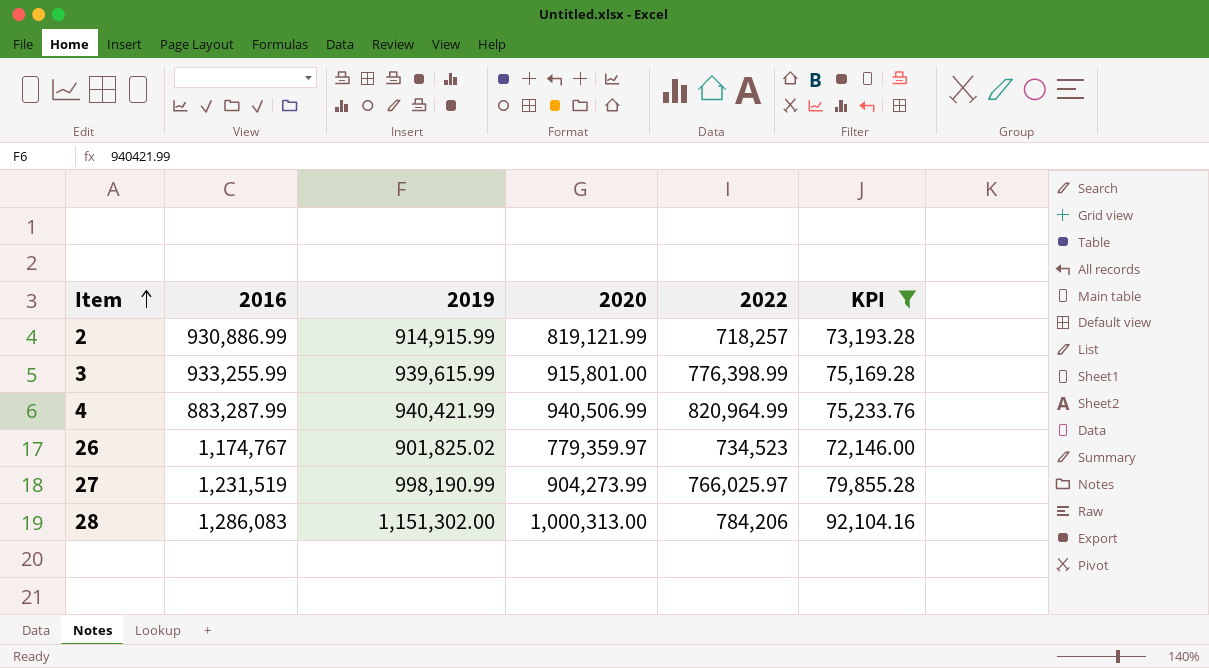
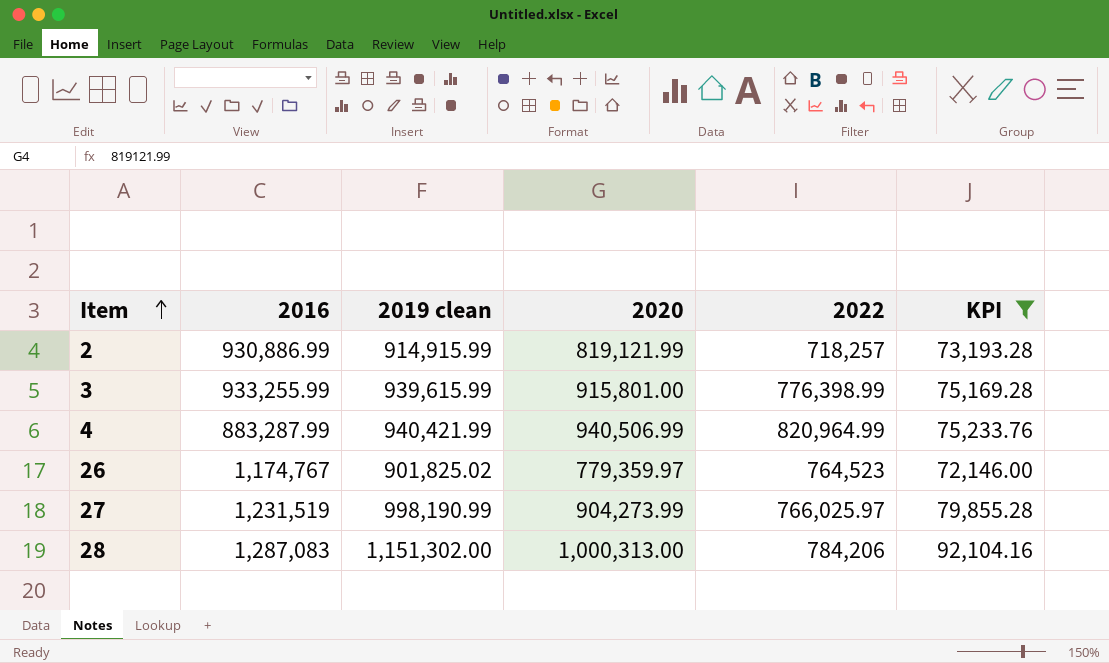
column name: 2019 -> 2019 clean
26 | 2022: 734,523 -> 764,523
28 | 2016: 1,286,083 -> 1,287,083

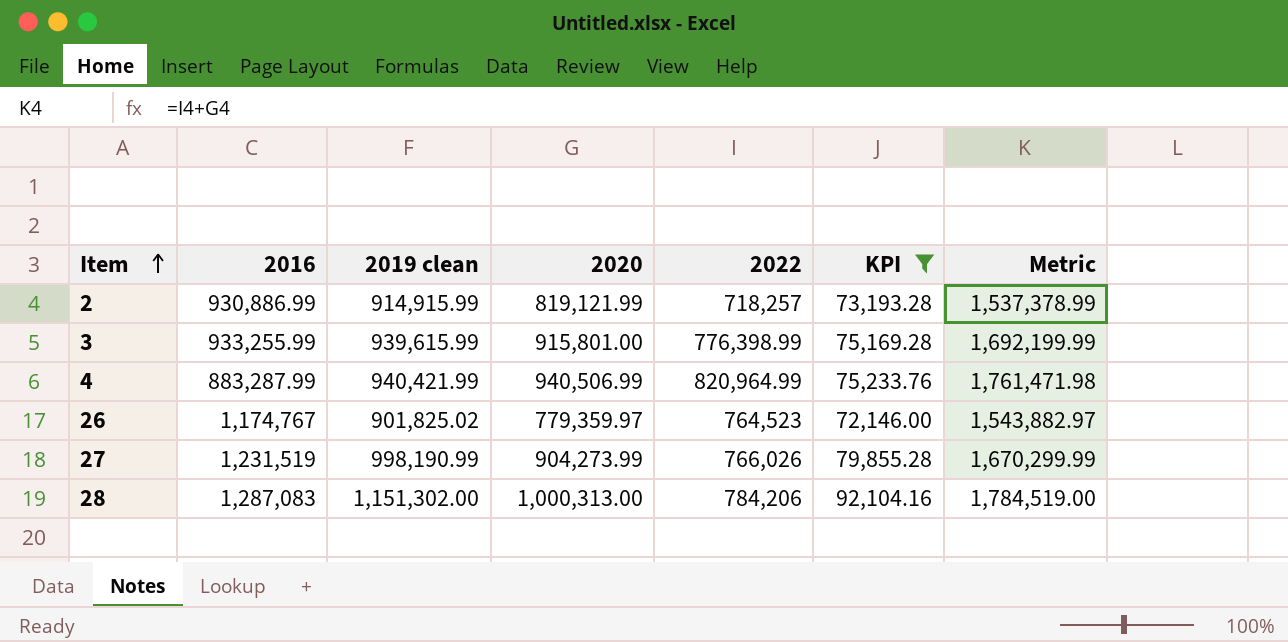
column Metric | formula: none -> [2020] + [2022]
27 | 2022: 766,025.97 -> 766,026

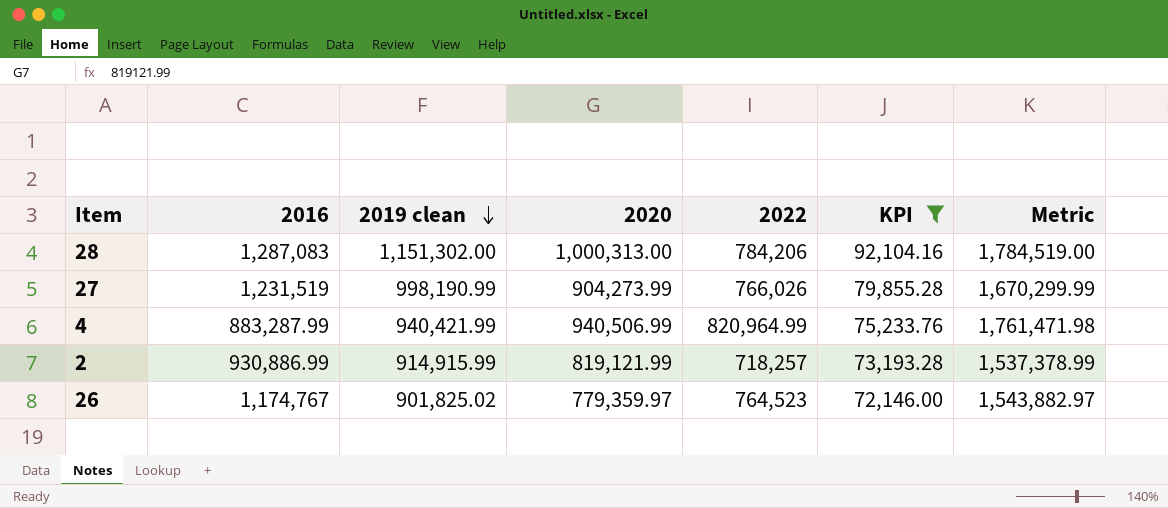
row order: Item ascending -> 2019 clean descending
row 3: 933,255.99 | 939,615.99 | 915,801.00 | 776,398.99 | 75,169.28 | 1,692,199.99 -> none

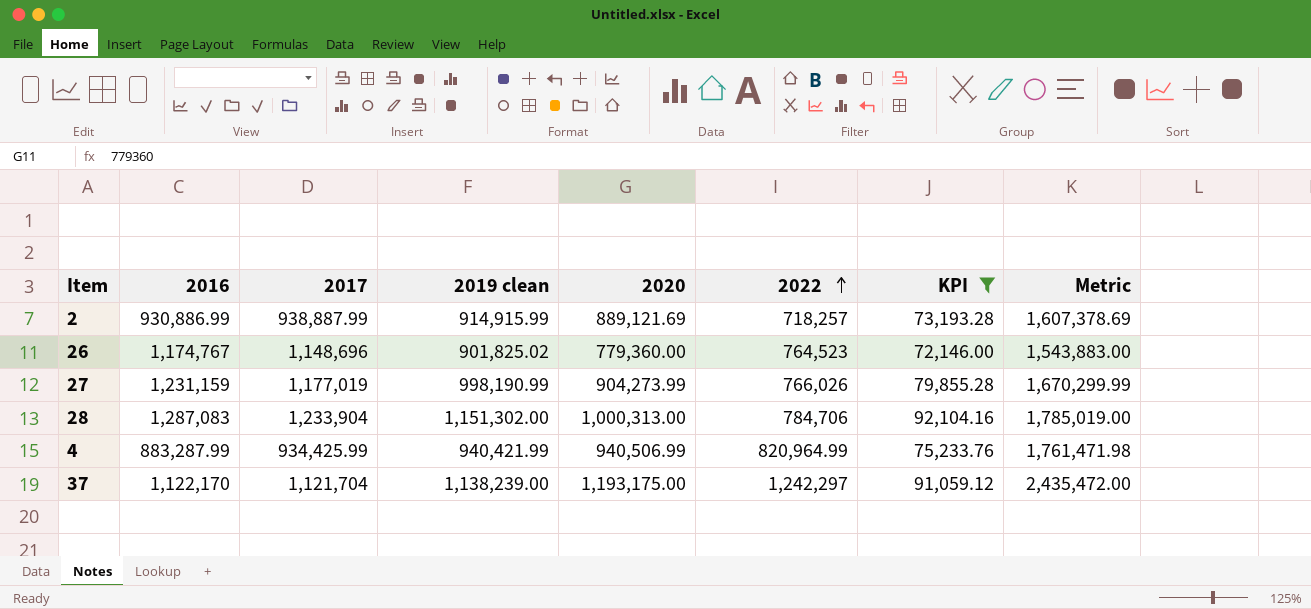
row order: 2019 clean descending -> 2022 ascending
column 2017 | position: none -> 3
2 | 2020: 819,121.99 -> 889,121.69
2 | Metric: 1,537,378.99 -> 1,607,378.69
26 | 2020: 779,359.97 -> 779,360.00
26 | Metric: 1,543,882.97 -> 1,543,883.00
27 | 2016: 1,231,519 -> 1,231,159
28 | 2022: 784,206 -> 784,706
28 | Metric: 1,784,519.00 -> 1,785,019.00
row 37: none -> 1,122,170 | 1,121,704 | 1,138,239.00 | 1,193,175.00 | 1,242,297 | 91,059.12 | 2,435,472.00

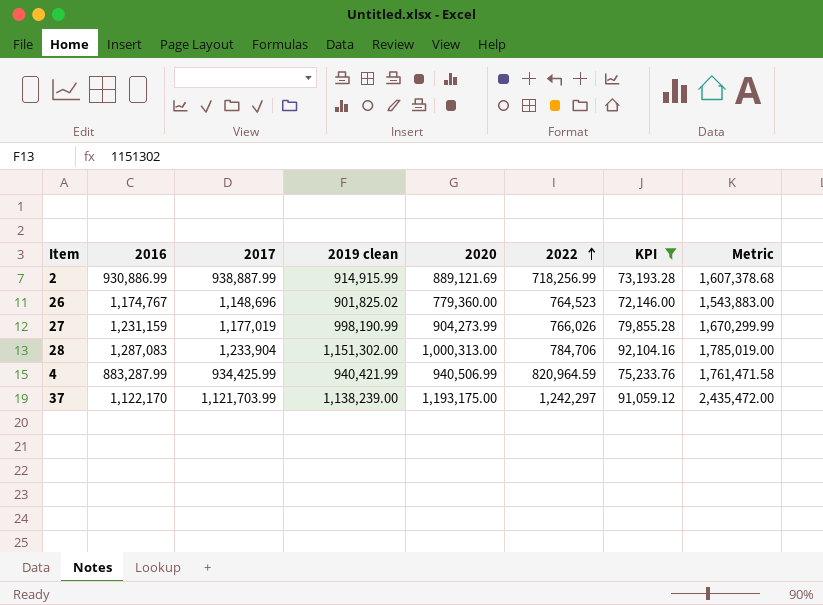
2 | 2022: 718,257 -> 718,256.99
2 | Metric: 1,607,378.69 -> 1,607,378.68
4 | 2022: 820,964.99 -> 820,964.59
4 | Metric: 1,761,471.98 -> 1,761,471.58
37 | 2017: 1,121,704 -> 1,121,703.99

